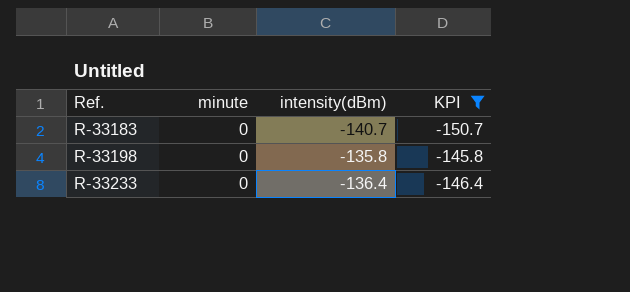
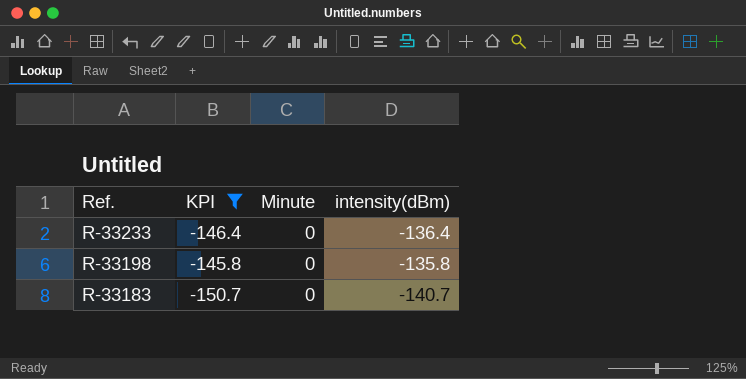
row order: Ref. ascending -> Ref. descending
column KPI | position: 4 -> 2
column name: minute -> Minute

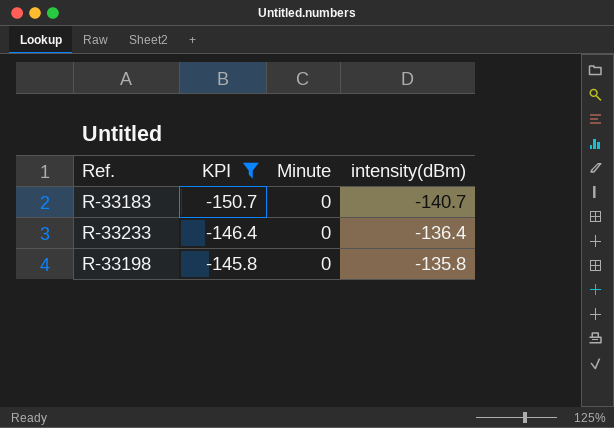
row order: Ref. descending -> KPI ascending

